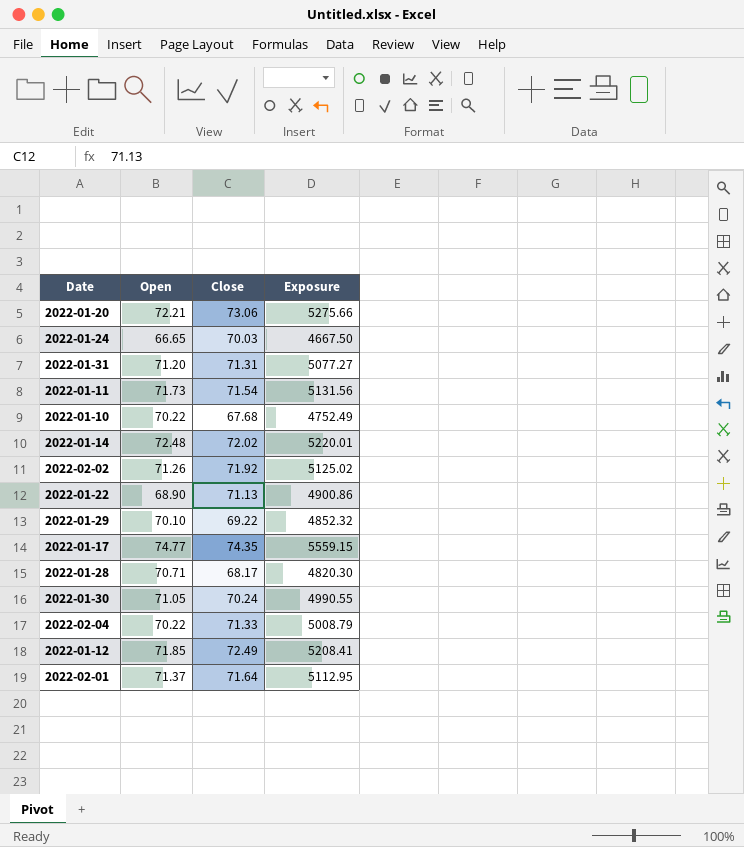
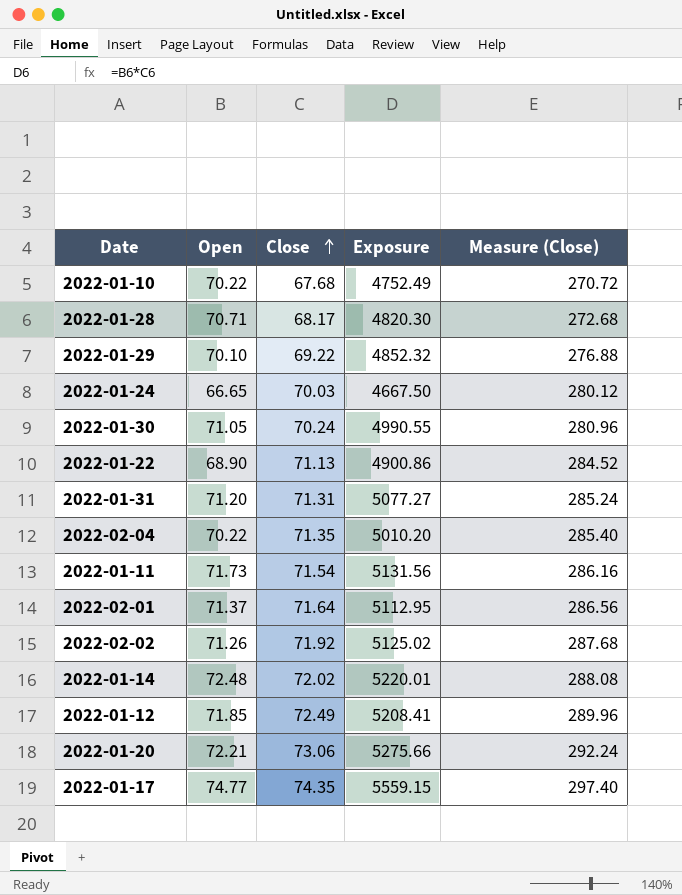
row order: none -> Close ascending
column Measure (Close) | formula: none -> [Close] * 4
2022-02-04 | Close: 71.33 -> 71.35
2022-02-04 | Exposure: 5008.79 -> 5010.20

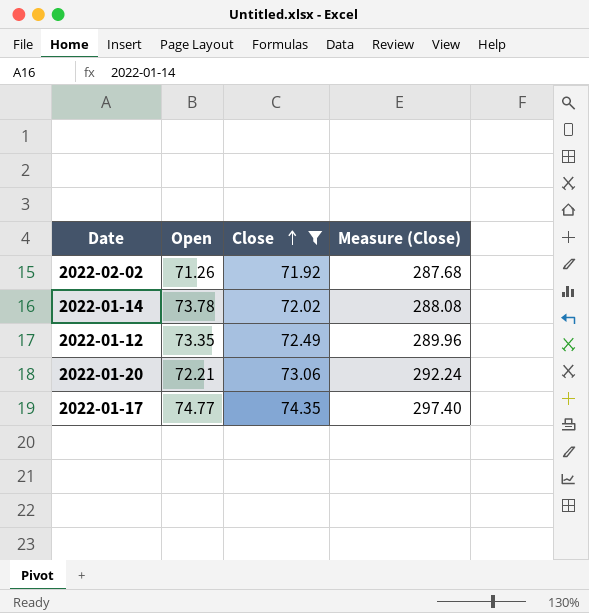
filter: none -> Close >= 71.92
column Exposure | formula: [Open] * [Close] -> none
2022-01-14 | Open: 72.48 -> 73.78
2022-01-12 | Open: 71.85 -> 73.35

